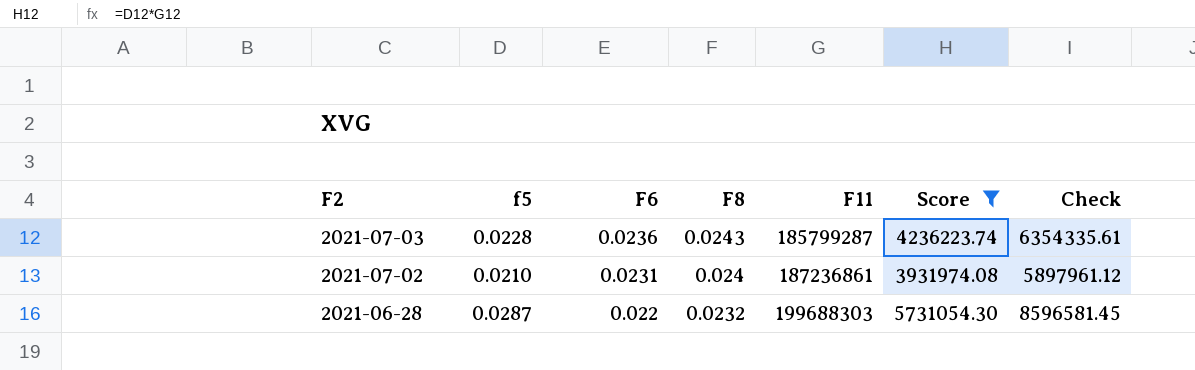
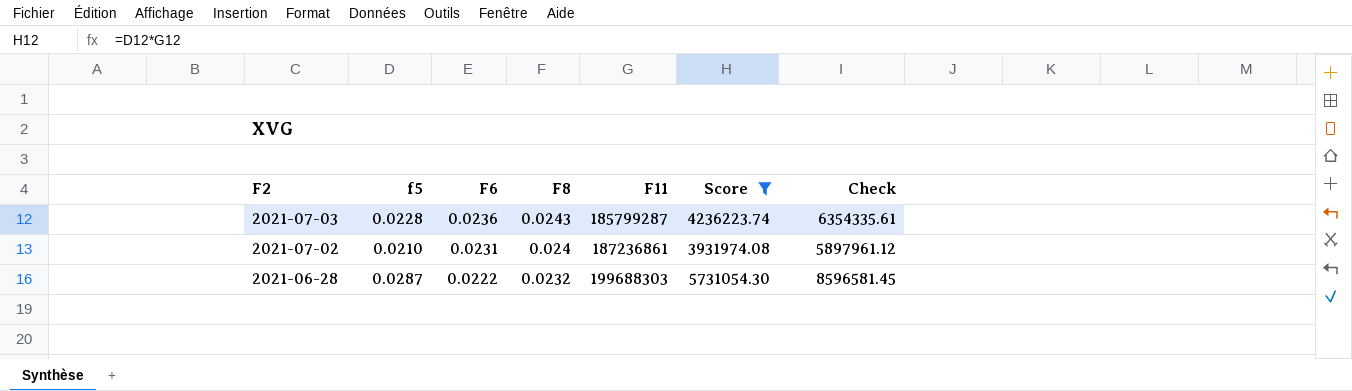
2021-06-28 | F6: 0.022 -> 0.0222

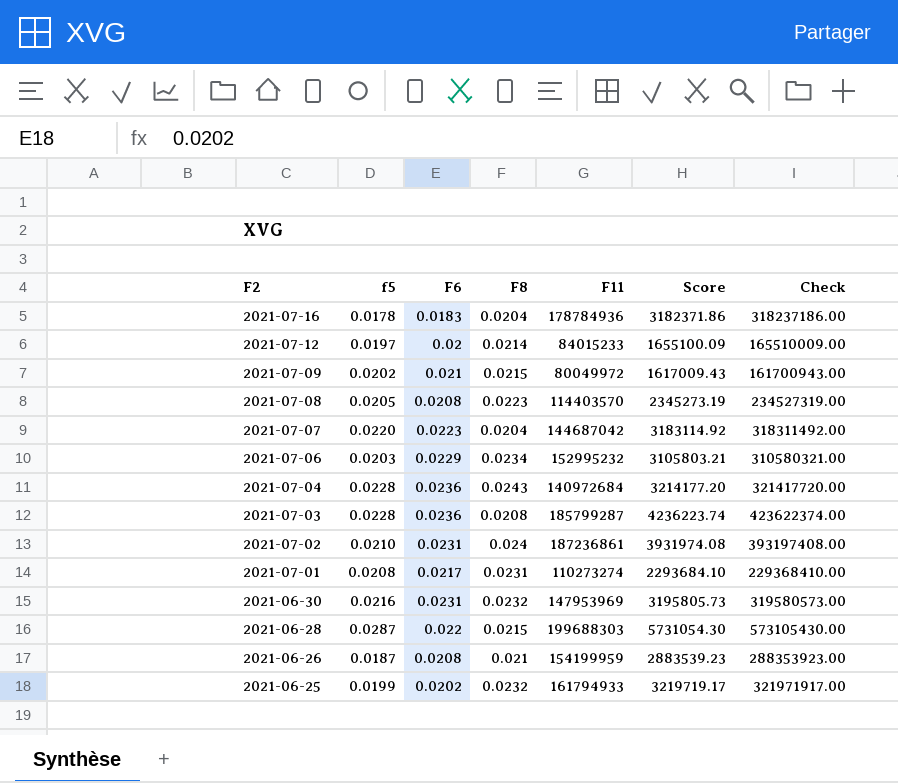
filter: Score >= 3931974.08 -> none
column Check | formula: [Score] * 1.5 -> [Score] * 100
2021-07-03 | F8: 0.0243 -> 0.0208
2021-06-28 | F6: 0.0222 -> 0.022
2021-06-28 | F8: 0.0232 -> 0.0215

